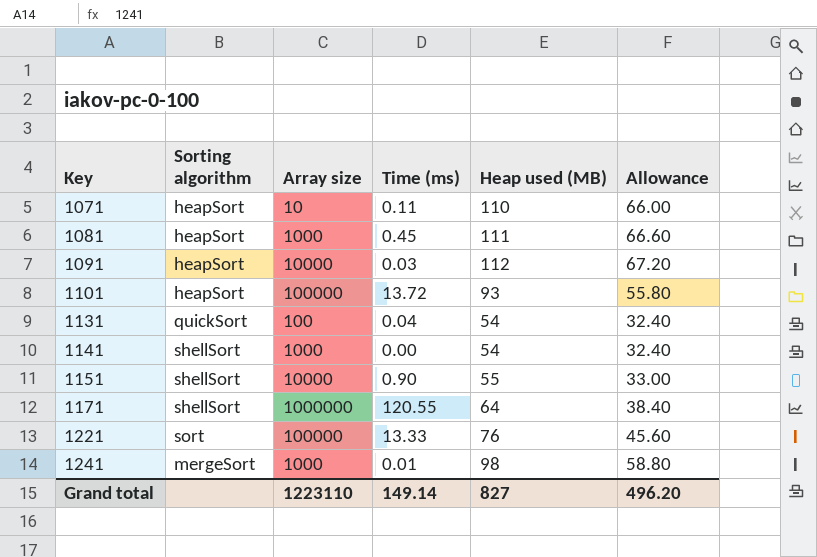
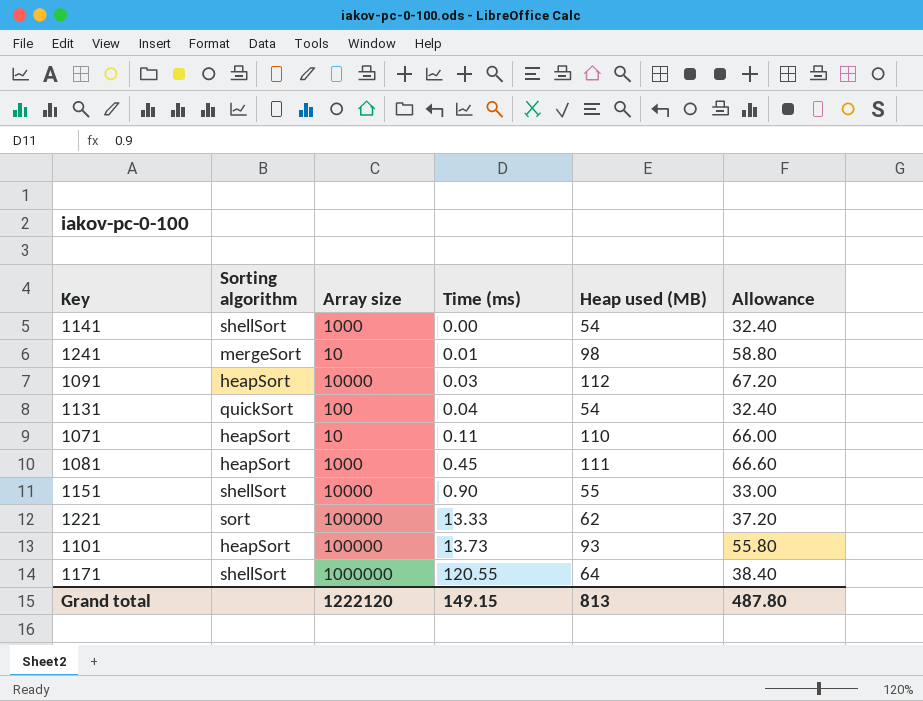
row order: Key ascending -> Time (ms) ascending
1241 | Array size: 1000 -> 10
1221 | Heap used (MB): 76 -> 62
1221 | Allowance: 45.60 -> 37.20
1101 | Time (ms): 13.72 -> 13.73
Grand total | Array size: 1223110 -> 1222120
Grand total | Time (ms): 149.14 -> 149.15
Grand total | Heap used (MB): 827 -> 813
Grand total | Allowance: 496.20 -> 487.80

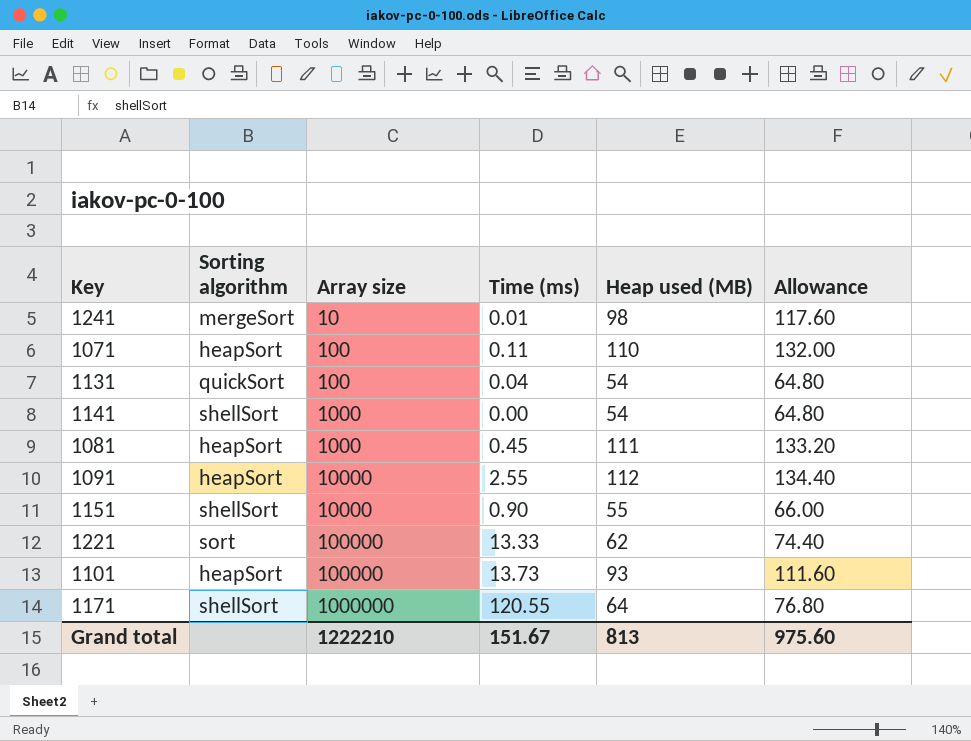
row order: Time (ms) ascending -> Array size ascending
column Allowance | formula: [Heap used (MB)] * 0.6 -> [Heap used (MB)] * 1.2
1071 | Array size: 10 -> 100
1091 | Time (ms): 0.03 -> 2.55
Grand total | Array size: 1222120 -> 1222210
Grand total | Time (ms): 149.15 -> 151.67
Grand total | Allowance: 487.80 -> 975.60

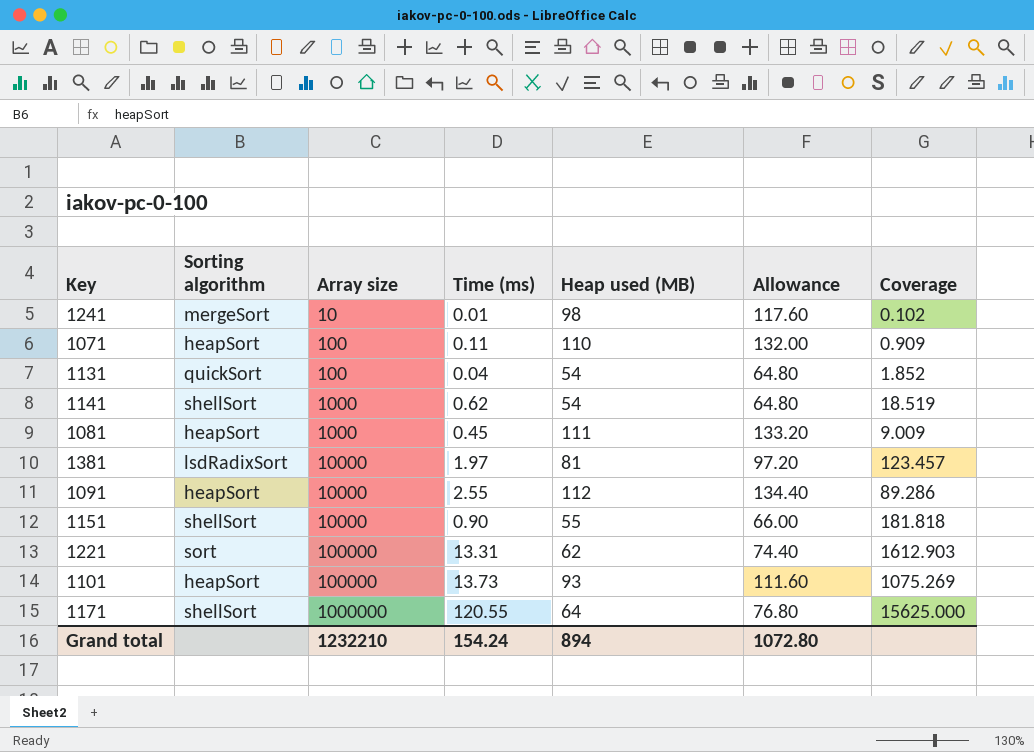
column Coverage | formula: none -> [Array size] / [Heap used (MB)]
1141 | Time (ms): 0.00 -> 0.62
row 1381: none -> lsdRadixSort | 10000 | 1.97 | 81 | 97.20 | 123.457
1221 | Time (ms): 13.33 -> 13.31
Grand total | Array size: 1222210 -> 1232210
Grand total | Time (ms): 151.67 -> 154.24
Grand total | Heap used (MB): 813 -> 894
Grand total | Allowance: 975.60 -> 1072.80

